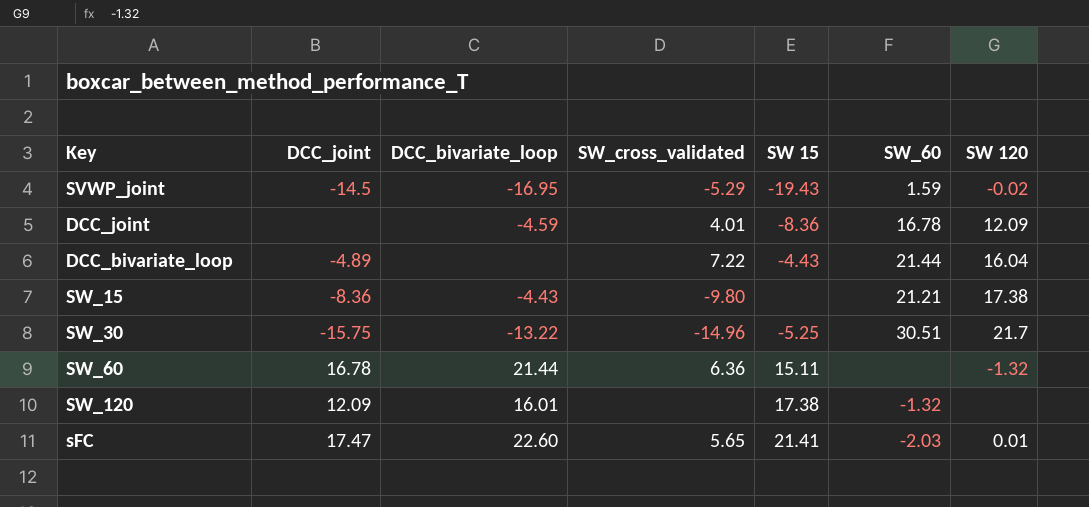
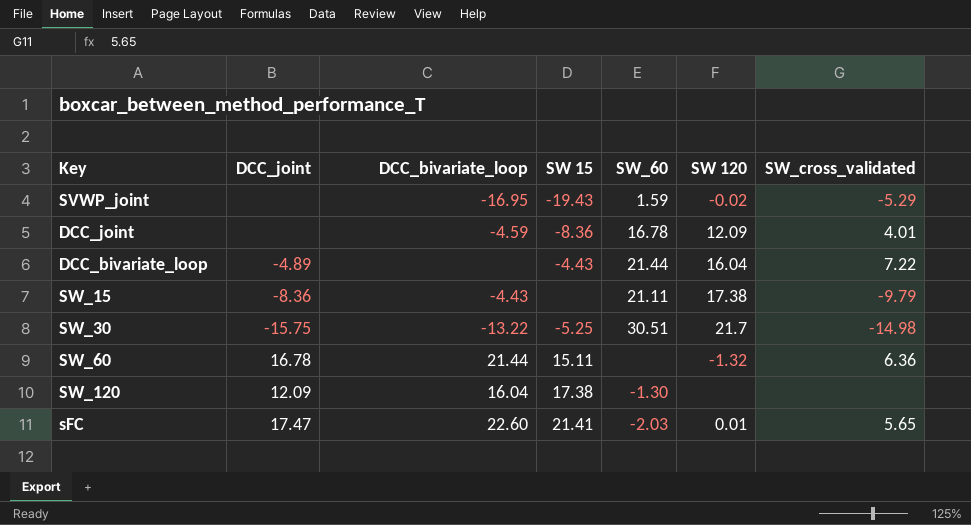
column SW_cross_validated | position: 4 -> 7
SVWP_joint | DCC_joint: -14.5 -> none
SW_15 | SW_60: 21.21 -> 21.11
SW_15 | SW_cross_validated: -9.80 -> -9.79
SW_30 | SW_cross_validated: -14.96 -> -14.98
SW_120 | DCC_bivariate_loop: 16.01 -> 16.04
SW_120 | SW_60: -1.32 -> -1.30

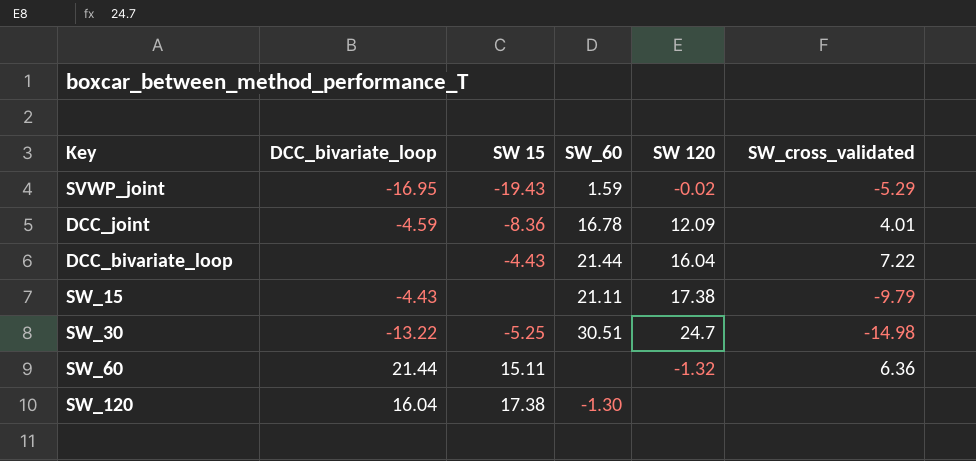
column DCC_joint | position: 2 -> none
row sFC: 17.47 | 22.60 | 21.41 | -2.03 | 0.01 | 5.65 -> none
SW_30 | SW 120: 21.7 -> 24.7

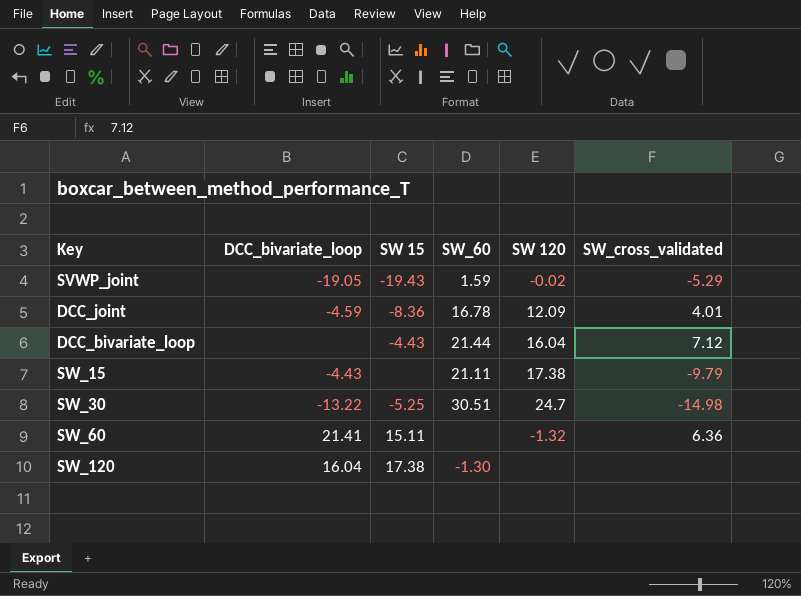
SVWP_joint | DCC_bivariate_loop: -16.95 -> -19.05
DCC_bivariate_loop | SW_cross_validated: 7.22 -> 7.12
SW_60 | DCC_bivariate_loop: 21.44 -> 21.41

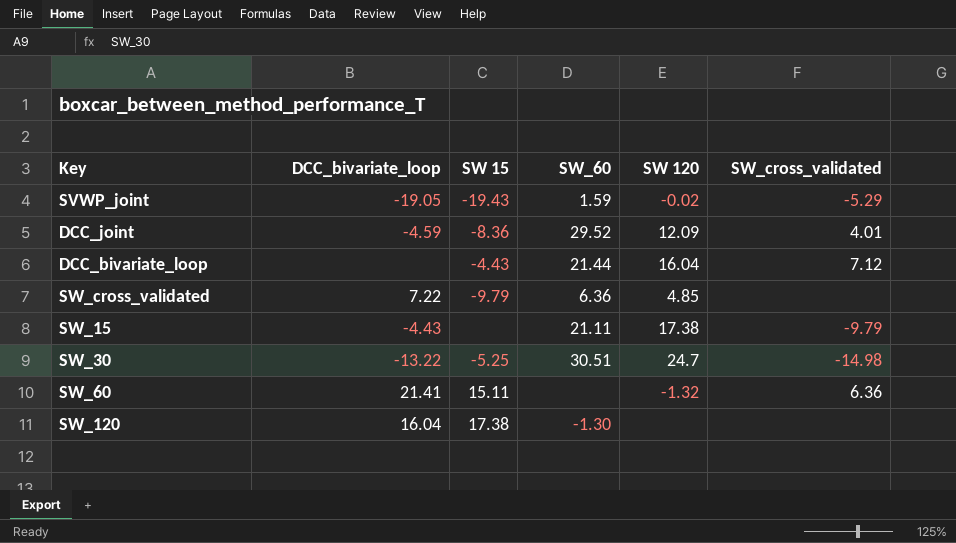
DCC_joint | SW_60: 16.78 -> 29.52
row SW_cross_validated: none -> 7.22 | -9.79 | 6.36 | 4.85 | none

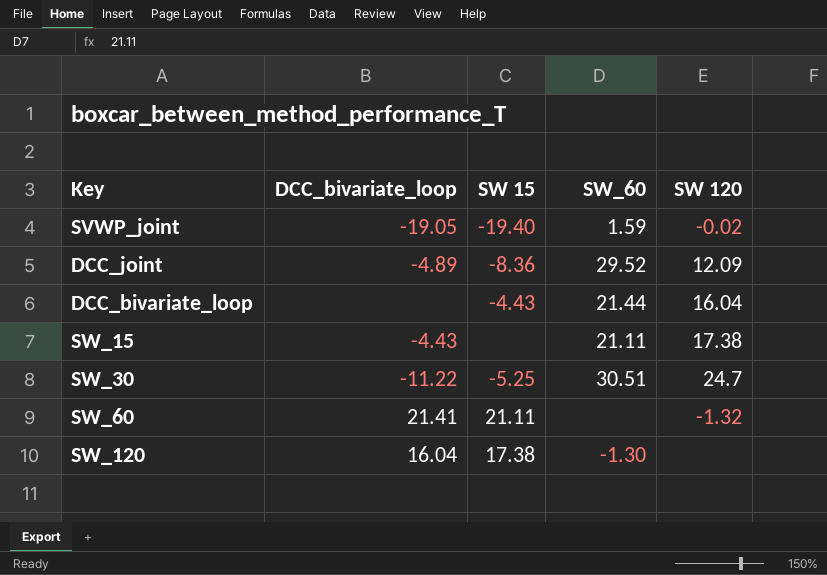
column SW_cross_validated | position: 6 -> none
row SW_cross_validated: 7.22 | -9.79 | 6.36 | 4.85 | none -> none
SVWP_joint | SW 15: -19.43 -> -19.40
DCC_joint | DCC_bivariate_loop: -4.59 -> -4.89
SW_30 | DCC_bivariate_loop: -13.22 -> -11.22
SW_60 | SW 15: 15.11 -> 21.11

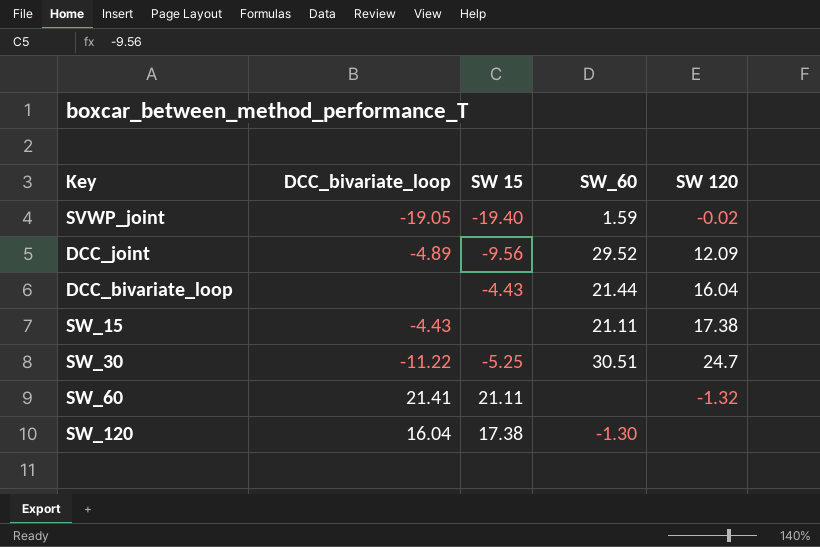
DCC_joint | SW 15: -8.36 -> -9.56

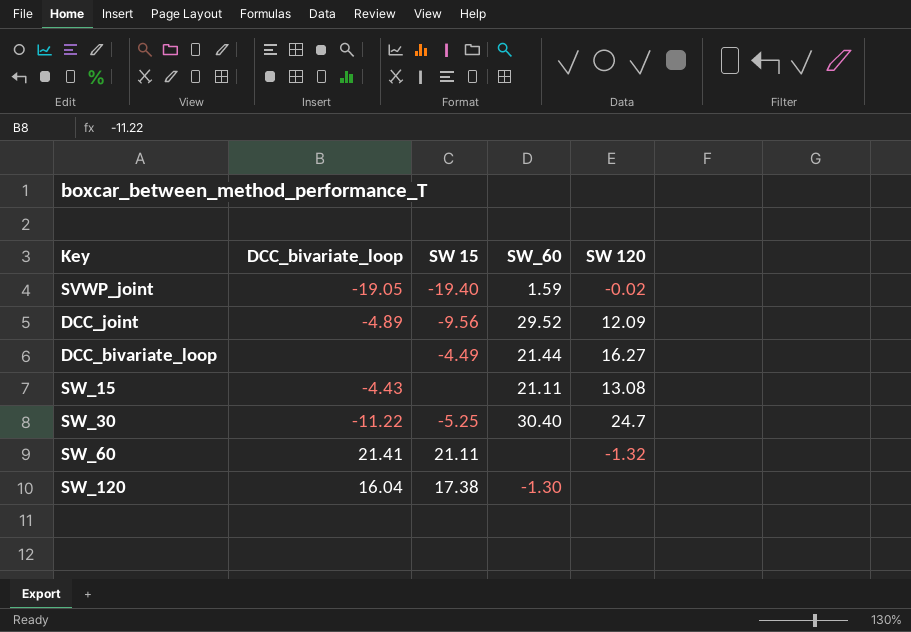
DCC_bivariate_loop | SW 15: -4.43 -> -4.49
DCC_bivariate_loop | SW 120: 16.04 -> 16.27
SW_15 | SW 120: 17.38 -> 13.08
SW_30 | SW_60: 30.51 -> 30.40

